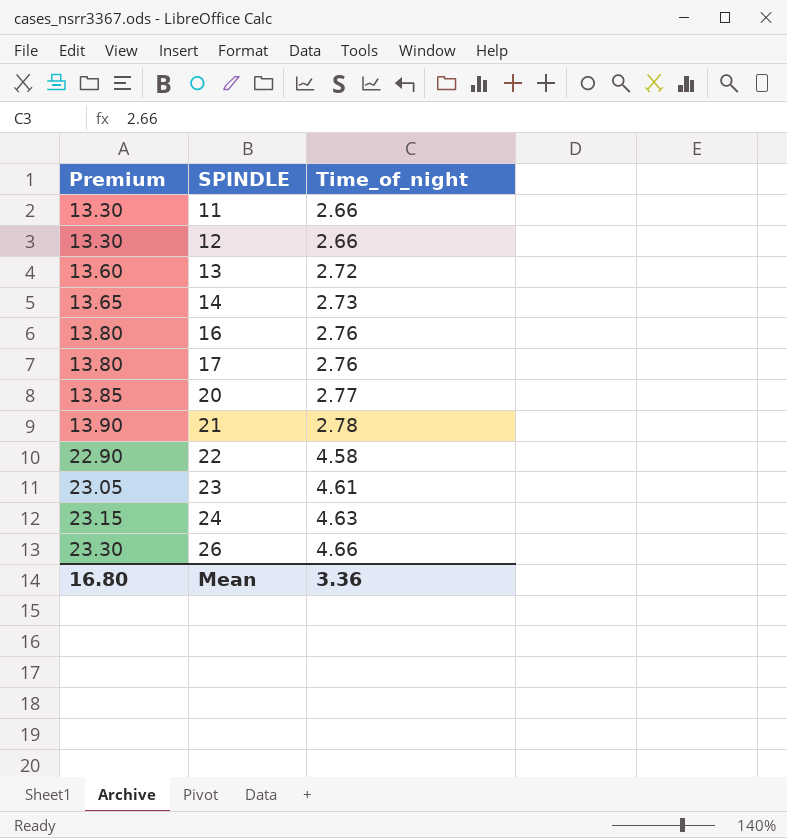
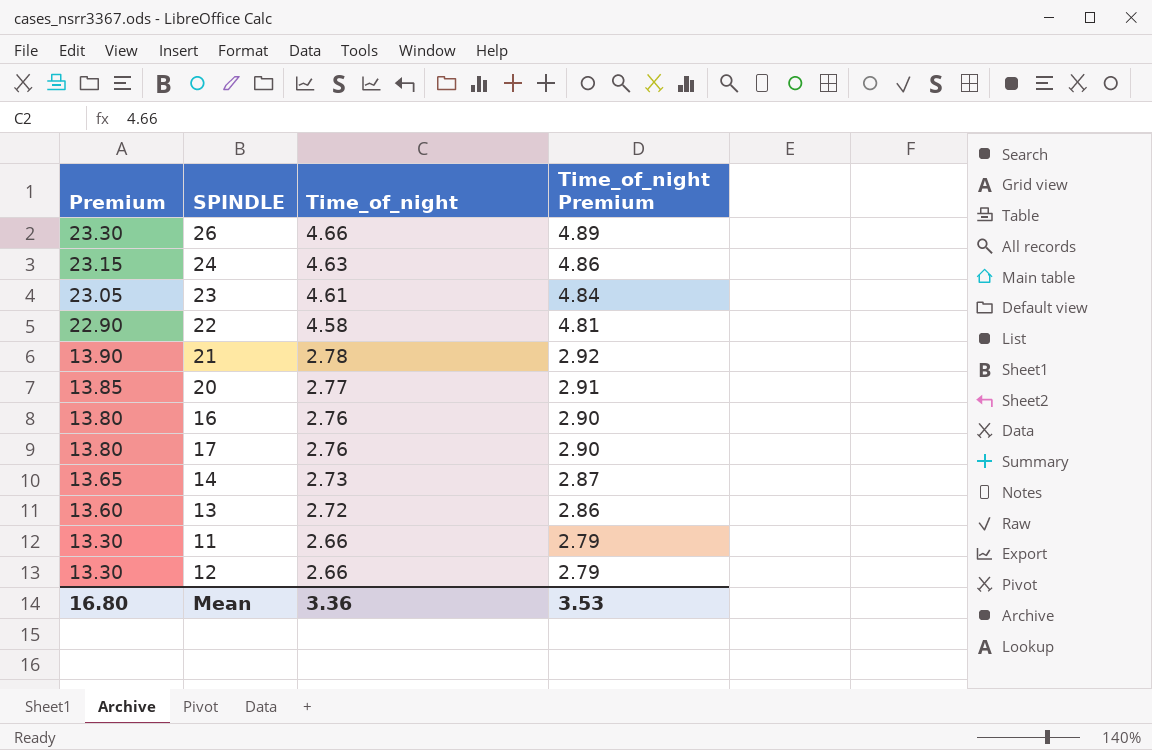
row order: Premium ascending -> Premium descending
column Time_of_night Premium | formula: none -> [Time_of_night] * 1.05

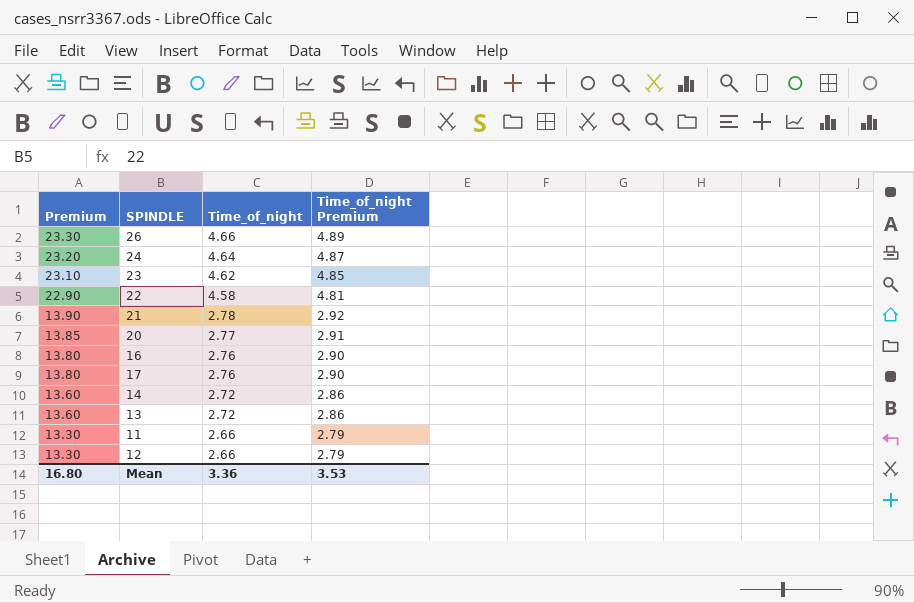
24 | Premium: 23.15 -> 23.20
24 | Time_of_night: 4.63 -> 4.64
24 | Time_of_night Premium: 4.86 -> 4.87
23 | Premium: 23.05 -> 23.10
23 | Time_of_night: 4.61 -> 4.62
23 | Time_of_night Premium: 4.84 -> 4.85
14 | Premium: 13.65 -> 13.60
14 | Time_of_night: 2.73 -> 2.72
14 | Time_of_night Premium: 2.87 -> 2.86

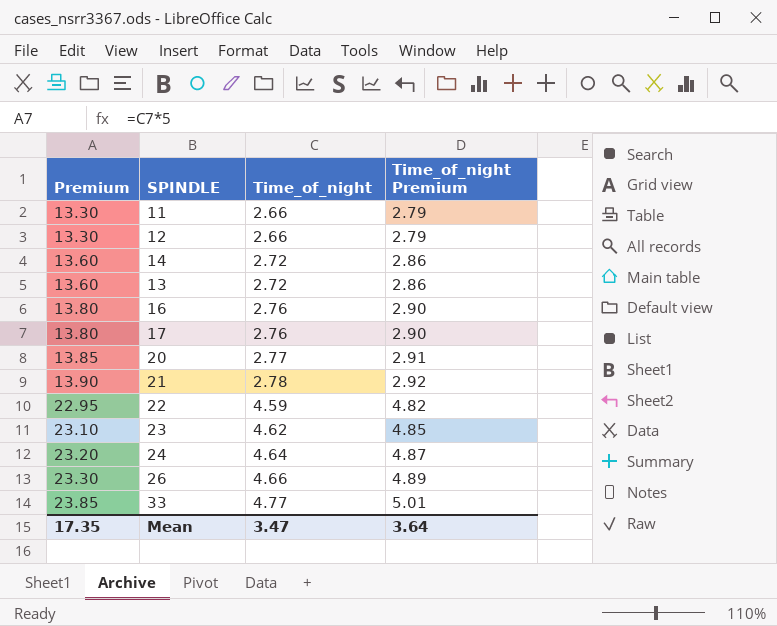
row order: Premium descending -> Premium ascending
22 | Premium: 22.90 -> 22.95
22 | Time_of_night: 4.58 -> 4.59
22 | Time_of_night Premium: 4.81 -> 4.82
row 33: none -> 23.85 | 4.77 | 5.01
Mean | Premium: 16.80 -> 17.35
Mean | Time_of_night: 3.36 -> 3.47
Mean | Time_of_night Premium: 3.53 -> 3.64

